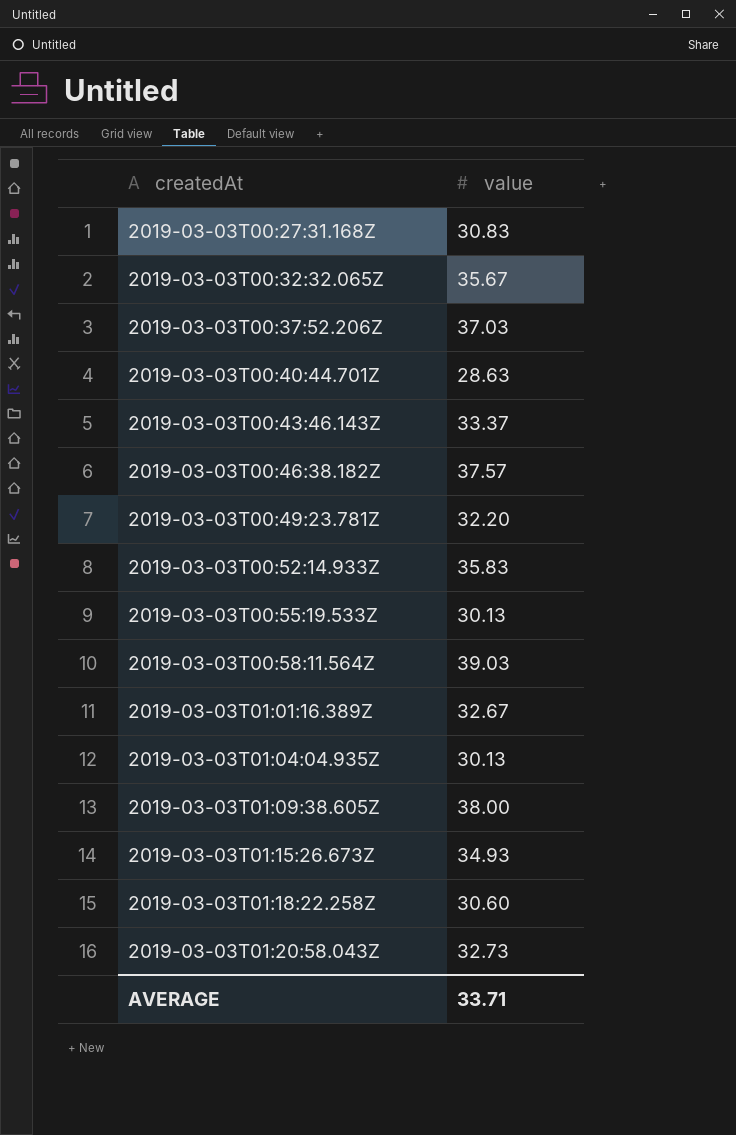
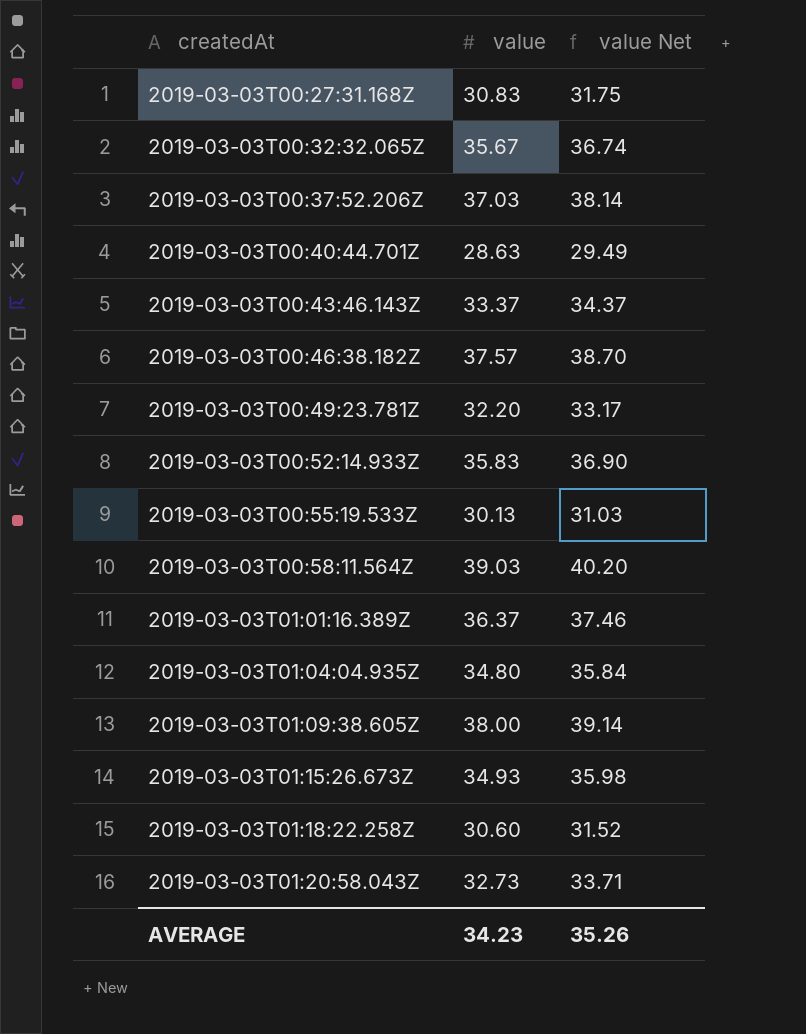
column value Net | formula: none -> [value] * 1.03
2019-03-03T01:01:16.389Z | value: 32.67 -> 36.37
2019-03-03T01:04:04.935Z | value: 30.13 -> 34.80
AVERAGE | value: 33.71 -> 34.23

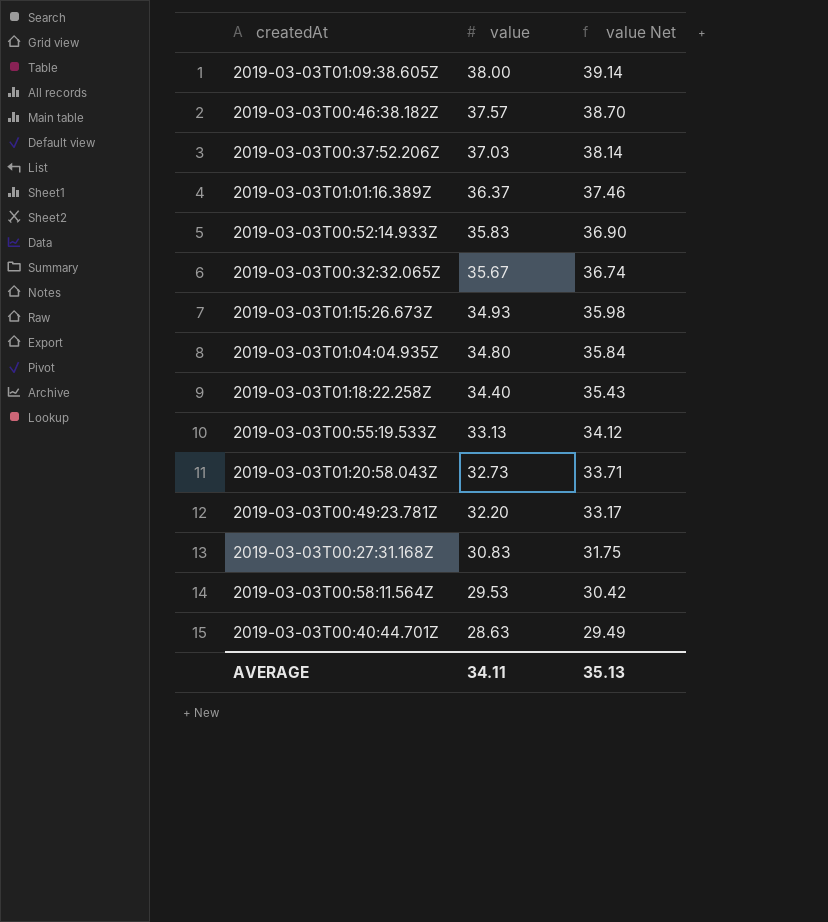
row order: createdAt ascending -> value descending
row 2019-03-03T00:43:46.143Z: 33.37 | 34.37 -> none
2019-03-03T01:18:22.258Z | value: 30.60 -> 34.40
2019-03-03T01:18:22.258Z | value Net: 31.52 -> 35.43
2019-03-03T00:55:19.533Z | value: 30.13 -> 33.13
2019-03-03T00:55:19.533Z | value Net: 31.03 -> 34.12
2019-03-03T00:58:11.564Z | value: 39.03 -> 29.53
2019-03-03T00:58:11.564Z | value Net: 40.20 -> 30.42
AVERAGE | value: 34.23 -> 34.11
AVERAGE | value Net: 35.26 -> 35.13

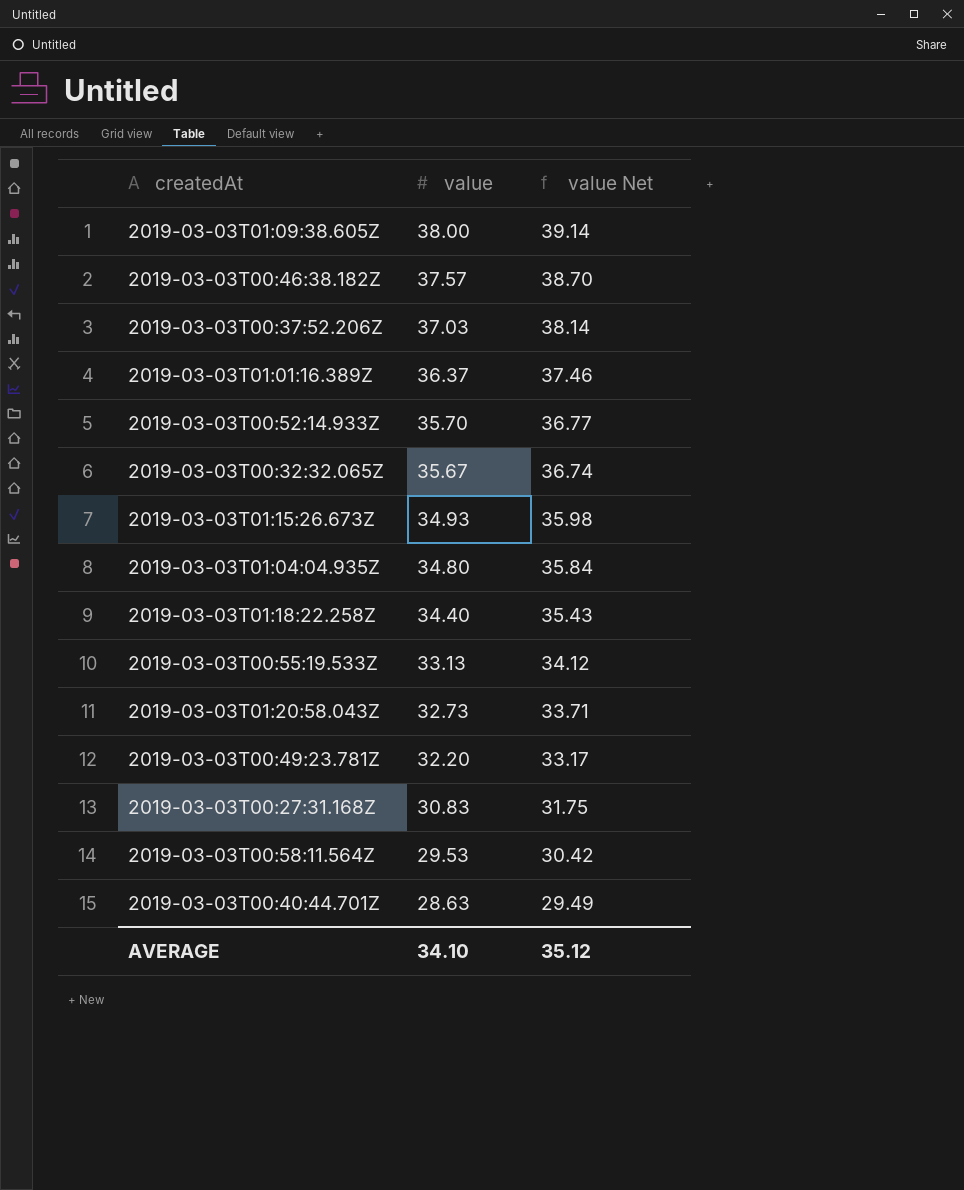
2019-03-03T00:52:14.933Z | value: 35.83 -> 35.70
2019-03-03T00:52:14.933Z | value Net: 36.90 -> 36.77
AVERAGE | value: 34.11 -> 34.10
AVERAGE | value Net: 35.13 -> 35.12

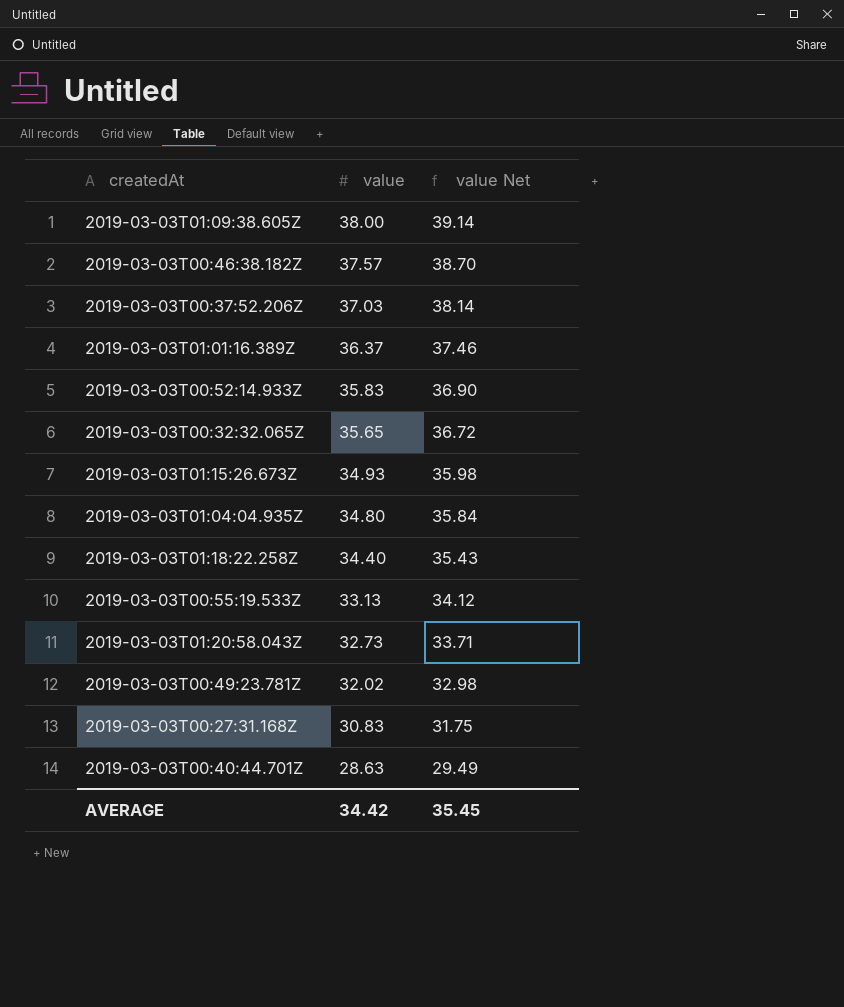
row 2019-03-03T00:58:11.564Z: 29.53 | 30.42 -> none
2019-03-03T00:52:14.933Z | value: 35.70 -> 35.83
2019-03-03T00:52:14.933Z | value Net: 36.77 -> 36.90
2019-03-03T00:32:32.065Z | value: 35.67 -> 35.65
2019-03-03T00:32:32.065Z | value Net: 36.74 -> 36.72
2019-03-03T00:49:23.781Z | value: 32.20 -> 32.02
2019-03-03T00:49:23.781Z | value Net: 33.17 -> 32.98
AVERAGE | value: 34.10 -> 34.42
AVERAGE | value Net: 35.12 -> 35.45

